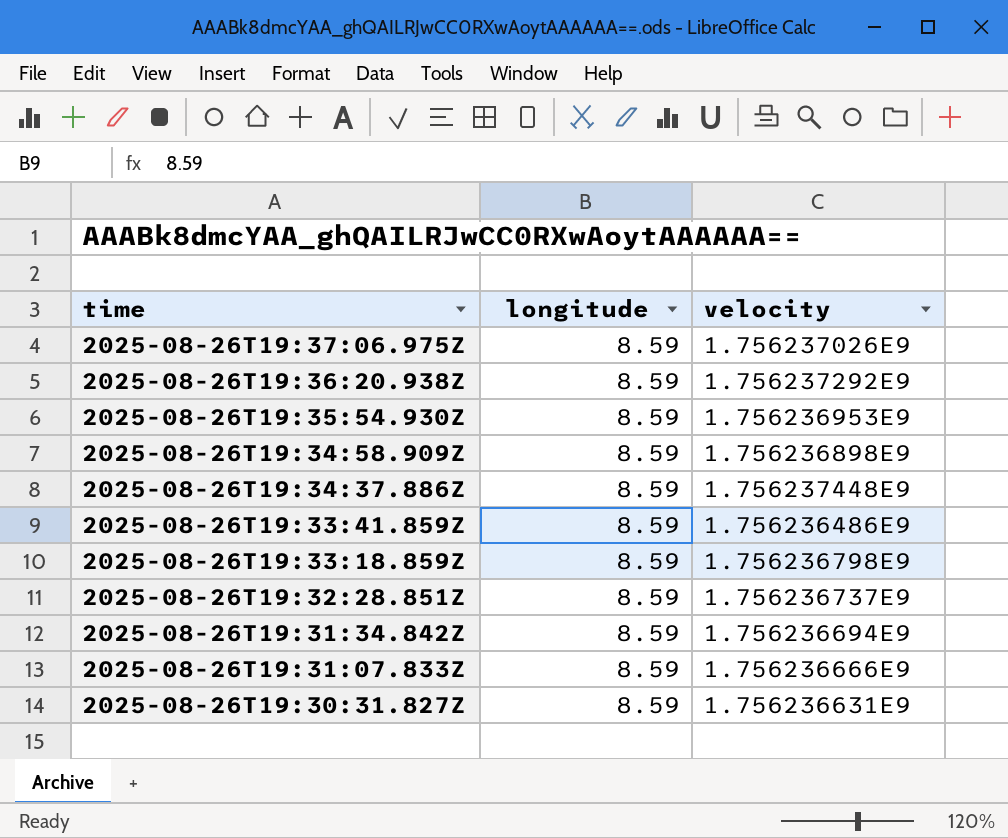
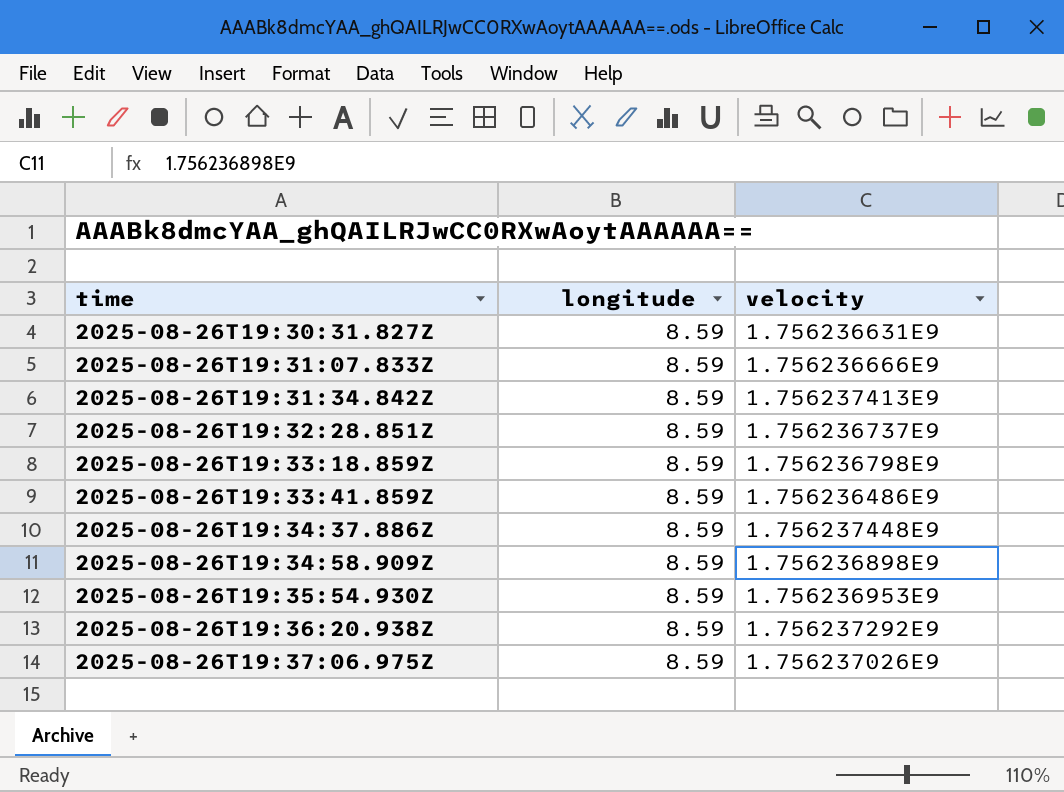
row order: time descending -> time ascending
2025-08-26T19:31:34.842Z | velocity: 1.756236694E9 -> 1.756237413E9

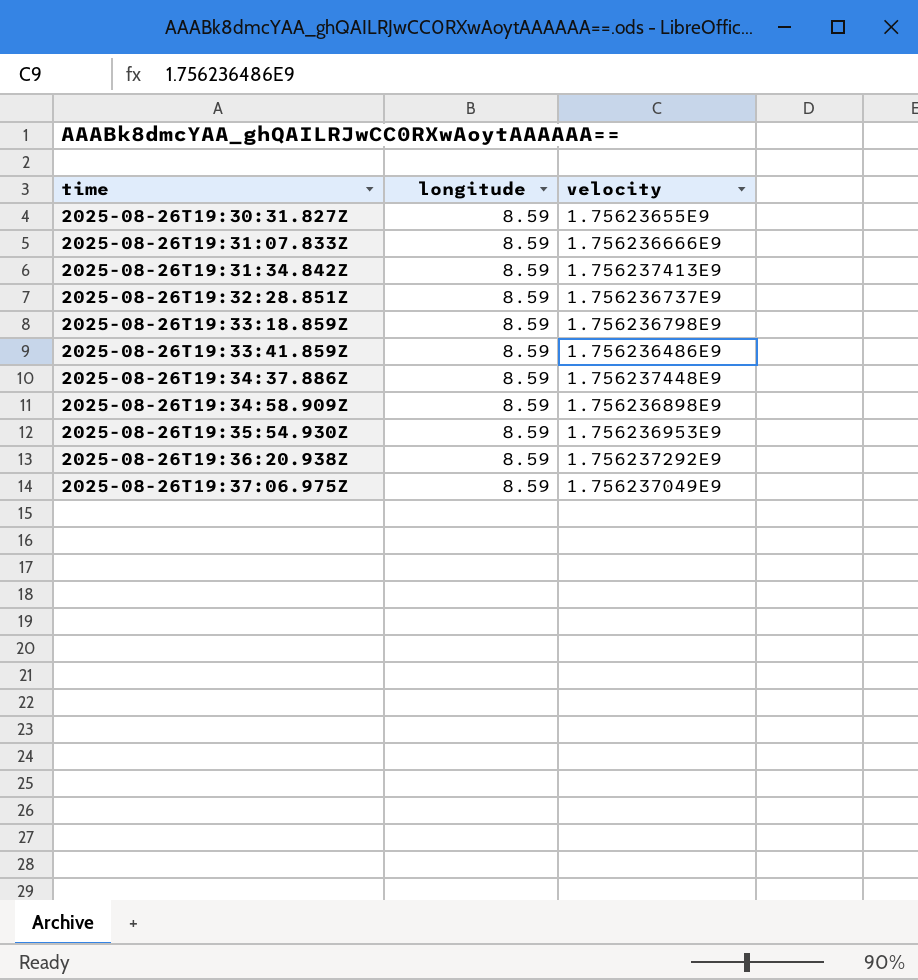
2025-08-26T19:30:31.827Z | velocity: 1.756236631E9 -> 1.75623655E9
2025-08-26T19:37:06.975Z | velocity: 1.756237026E9 -> 1.756237049E9

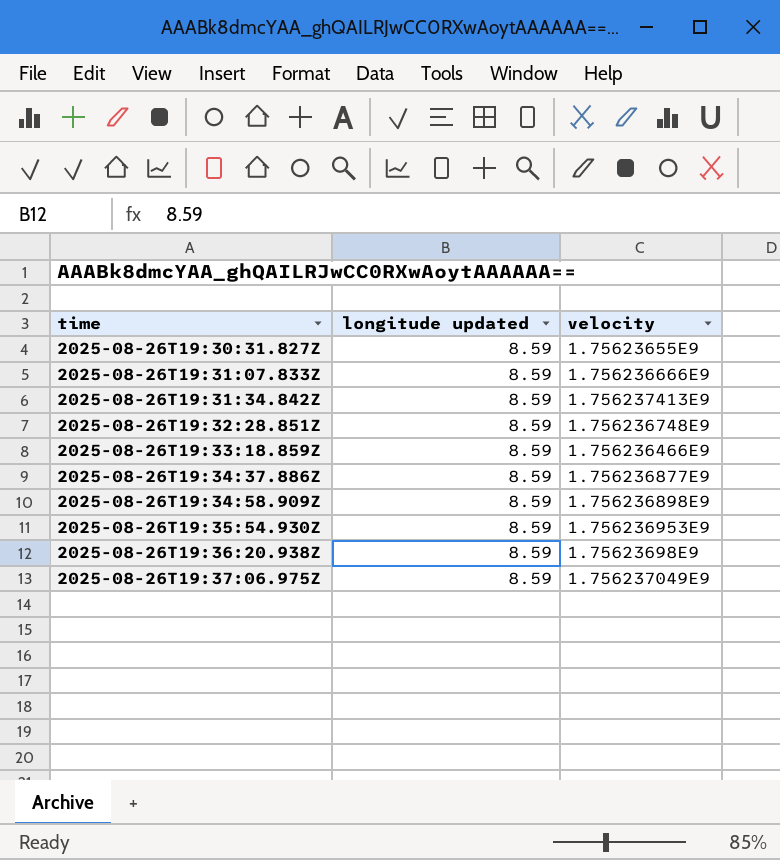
column name: longitude -> longitude updated
row 2025-08-26T19:33:41.859Z: 8.59 | 1.756236486E9 -> none
2025-08-26T19:32:28.851Z | velocity: 1.756236737E9 -> 1.756236748E9
2025-08-26T19:33:18.859Z | velocity: 1.756236798E9 -> 1.756236466E9
2025-08-26T19:34:37.886Z | velocity: 1.756237448E9 -> 1.756236877E9
2025-08-26T19:36:20.938Z | velocity: 1.756237292E9 -> 1.75623698E9

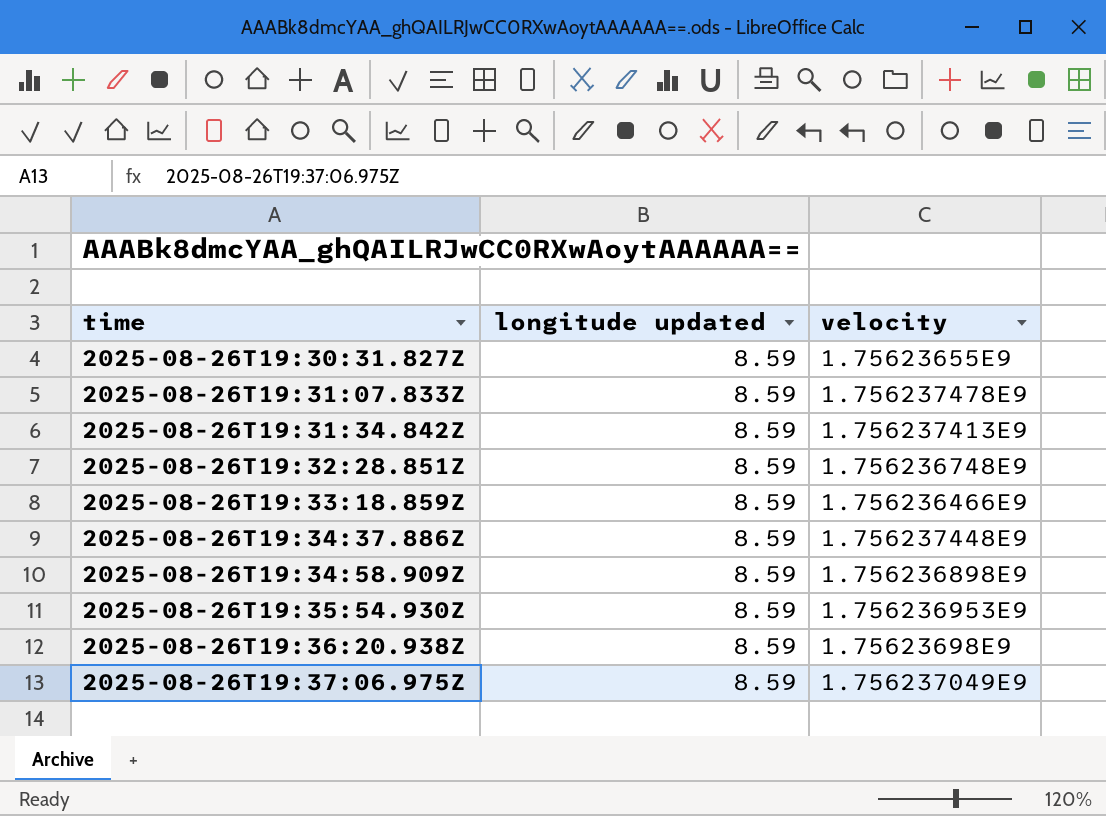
2025-08-26T19:31:07.833Z | velocity: 1.756236666E9 -> 1.756237478E9
2025-08-26T19:34:37.886Z | velocity: 1.756236877E9 -> 1.756237448E9

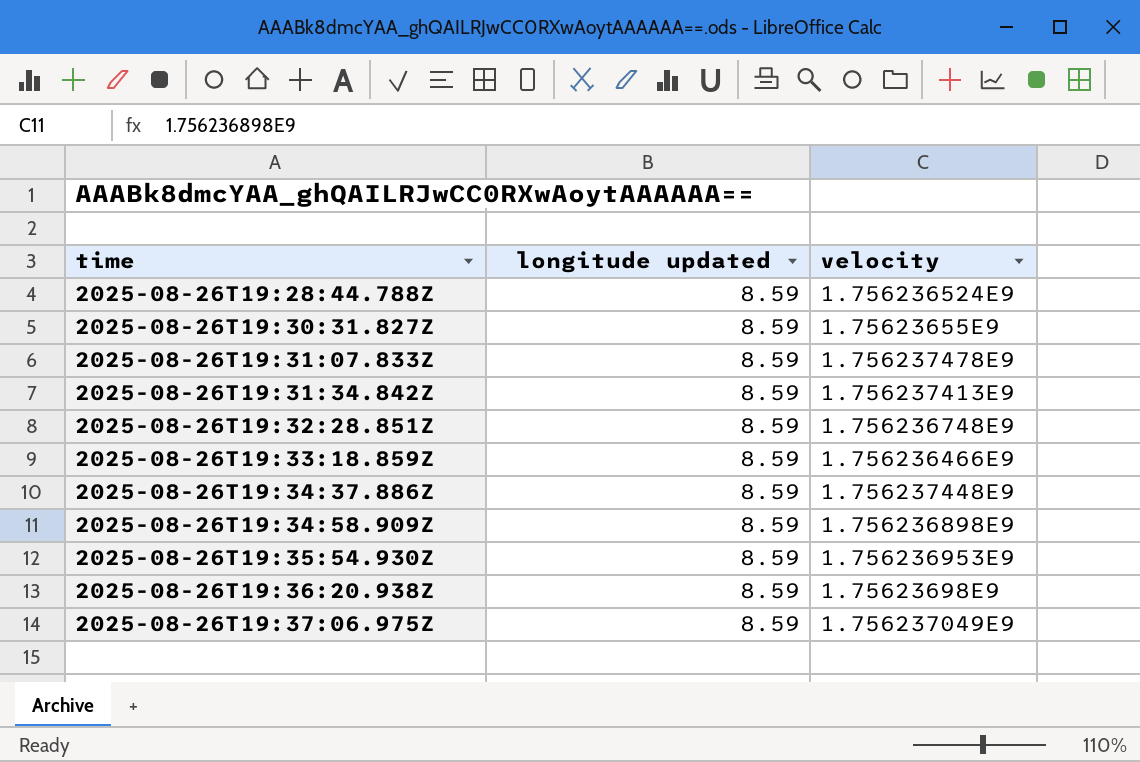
row 2025-08-26T19:28:44.788Z: none -> 8.59 | 1.756236524E9

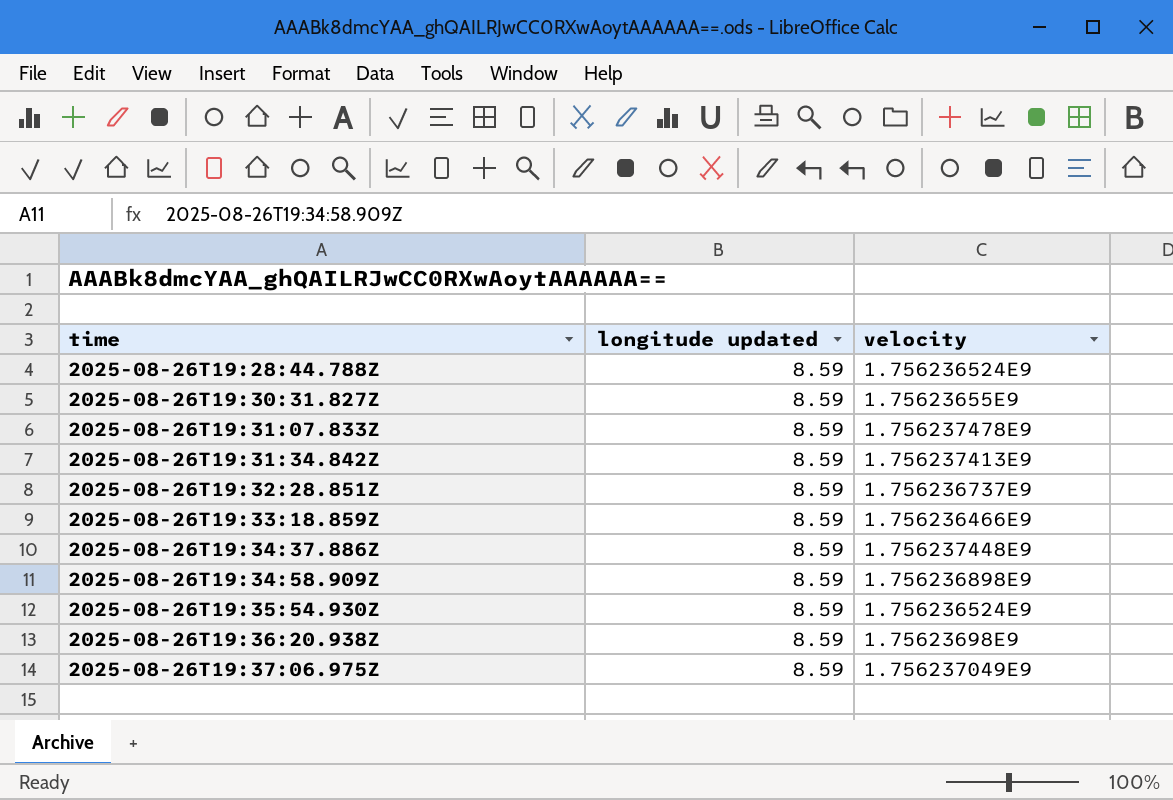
2025-08-26T19:32:28.851Z | velocity: 1.756236748E9 -> 1.756236737E9
2025-08-26T19:35:54.930Z | velocity: 1.756236953E9 -> 1.756236524E9

